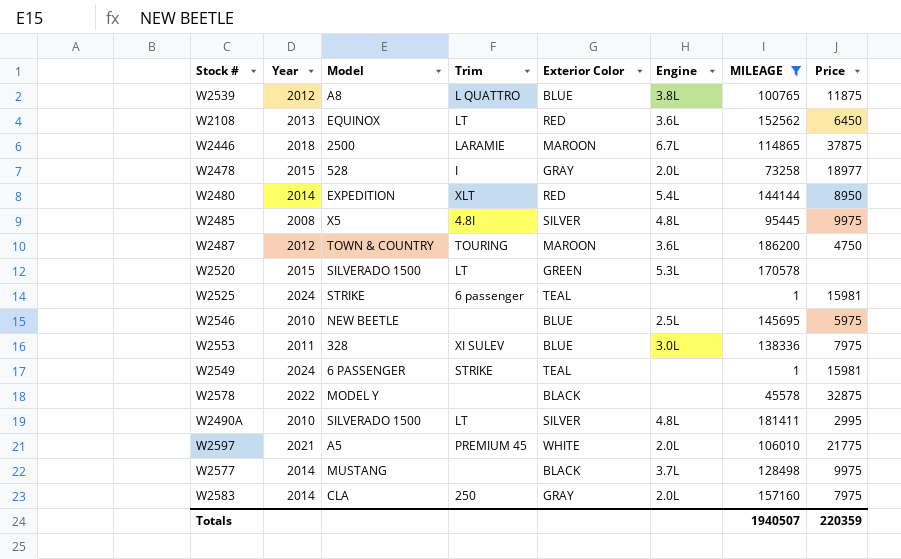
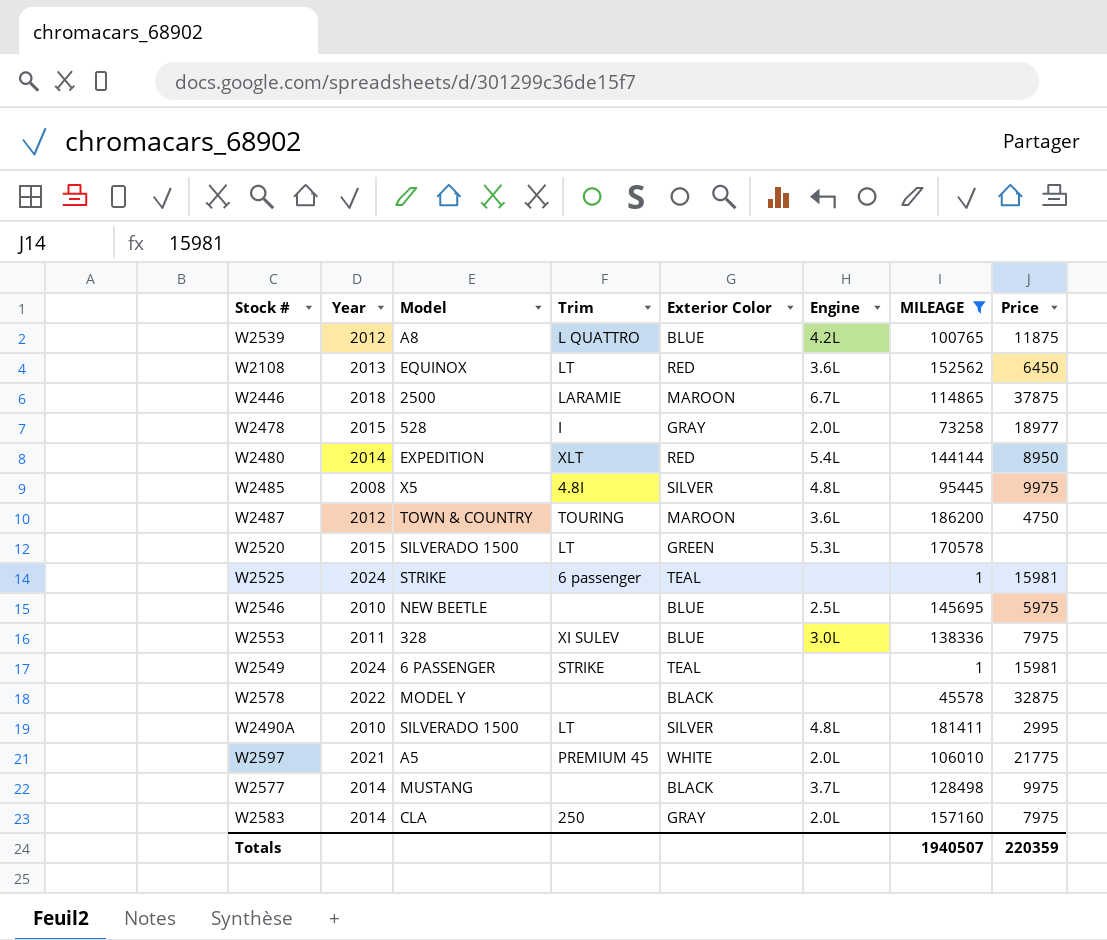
W2539 | Engine: 3.8L -> 4.2L

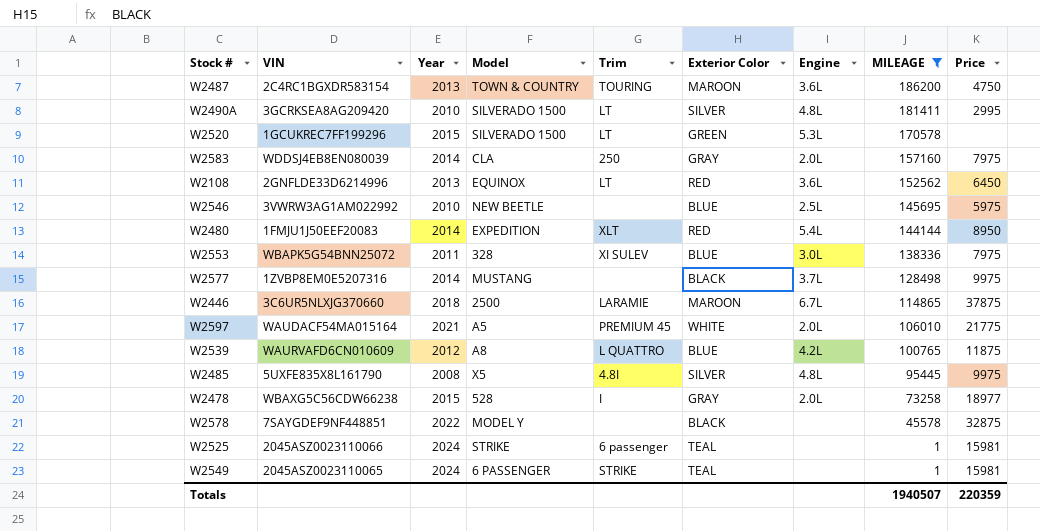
row order: none -> MILEAGE descending
column VIN | position: none -> 2
W2487 | Year: 2012 -> 2013

